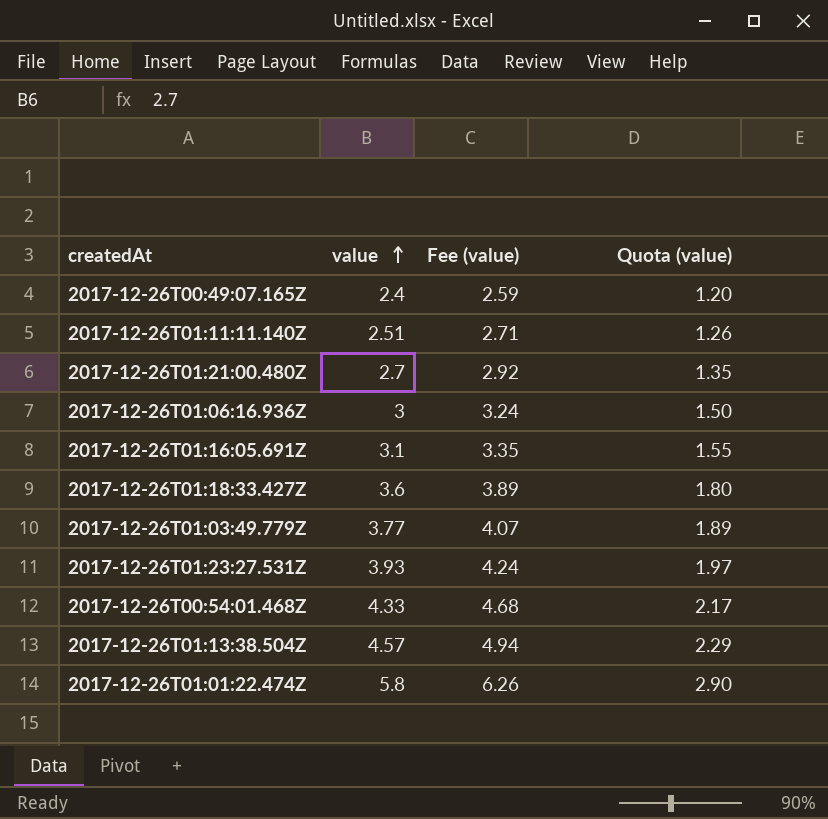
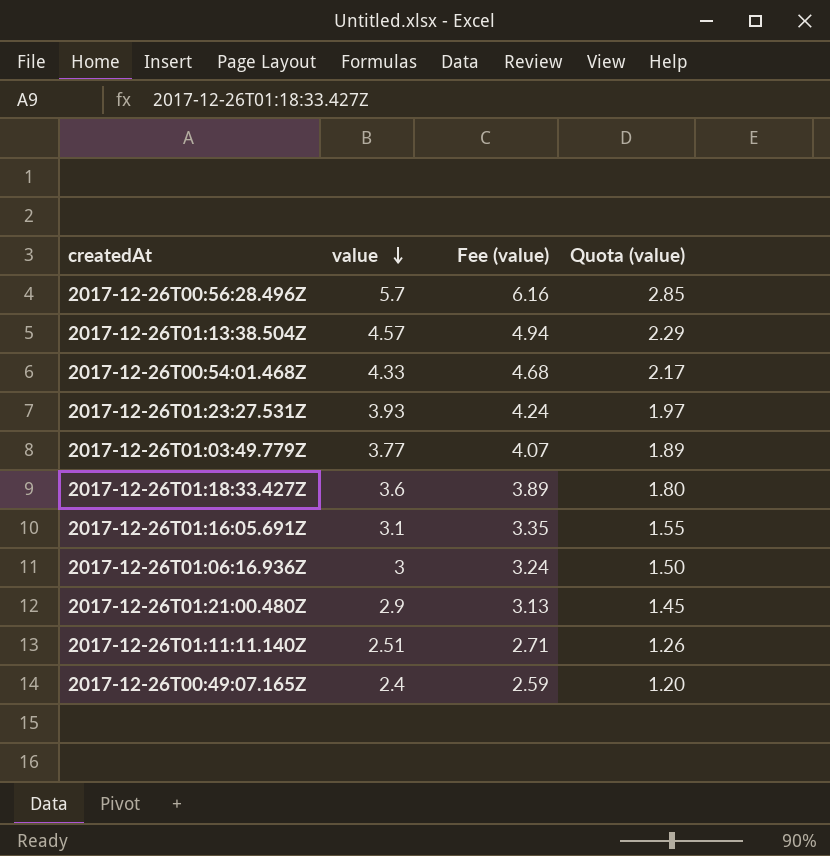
row order: value ascending -> value descending
row 2017-12-26T01:01:22.474Z: 5.8 | 6.26 | 2.90 -> none
row 2017-12-26T00:56:28.496Z: none -> 5.7 | 6.16 | 2.85
2017-12-26T01:21:00.480Z | value: 2.7 -> 2.9
2017-12-26T01:21:00.480Z | Fee (value): 2.92 -> 3.13
2017-12-26T01:21:00.480Z | Quota (value): 1.35 -> 1.45

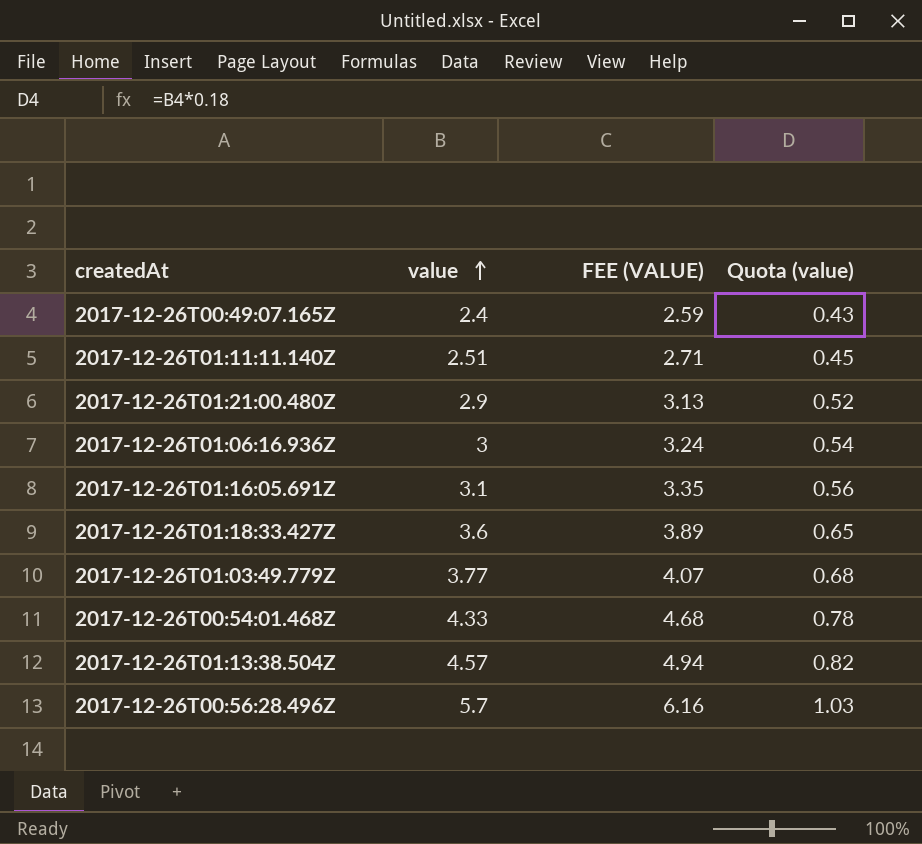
row order: value descending -> value ascending
column name: Fee (value) -> FEE (VALUE)
column Quota (value) | formula: [value] * 0.5 -> [value] * 0.18
row 2017-12-26T01:23:27.531Z: 3.93 | 4.24 | 1.97 -> none

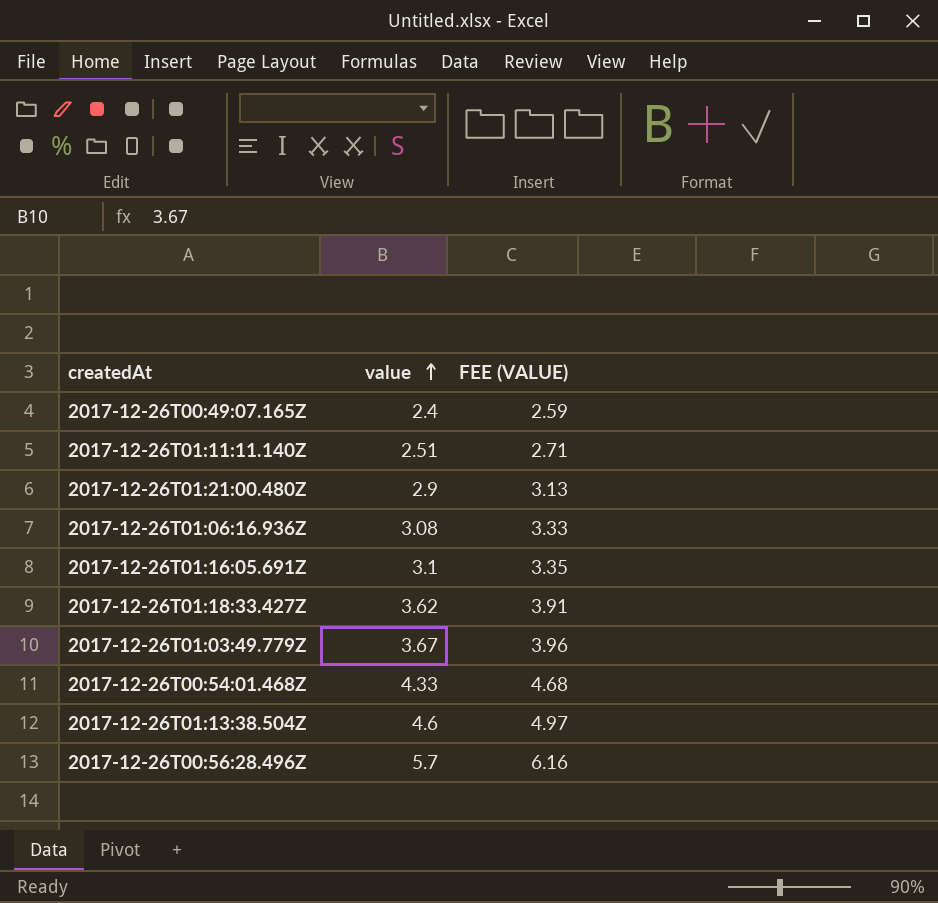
column Quota (value) | formula: [value] * 0.18 -> none
2017-12-26T01:06:16.936Z | value: 3 -> 3.08
2017-12-26T01:06:16.936Z | FEE (VALUE): 3.24 -> 3.33
2017-12-26T01:18:33.427Z | value: 3.6 -> 3.62
2017-12-26T01:18:33.427Z | FEE (VALUE): 3.89 -> 3.91
2017-12-26T01:03:49.779Z | value: 3.77 -> 3.67
2017-12-26T01:03:49.779Z | FEE (VALUE): 4.07 -> 3.96
2017-12-26T01:13:38.504Z | value: 4.57 -> 4.6
2017-12-26T01:13:38.504Z | FEE (VALUE): 4.94 -> 4.97

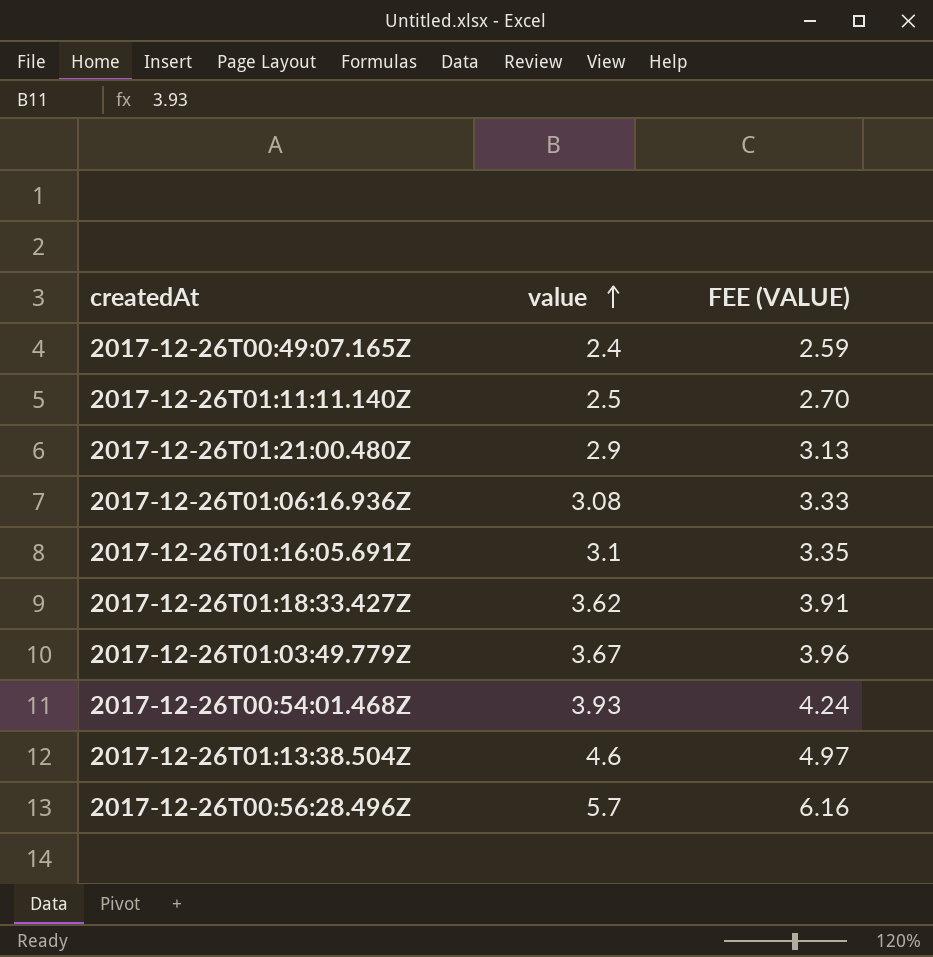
2017-12-26T01:11:11.140Z | value: 2.51 -> 2.5
2017-12-26T01:11:11.140Z | FEE (VALUE): 2.71 -> 2.70
2017-12-26T00:54:01.468Z | value: 4.33 -> 3.93
2017-12-26T00:54:01.468Z | FEE (VALUE): 4.68 -> 4.24

